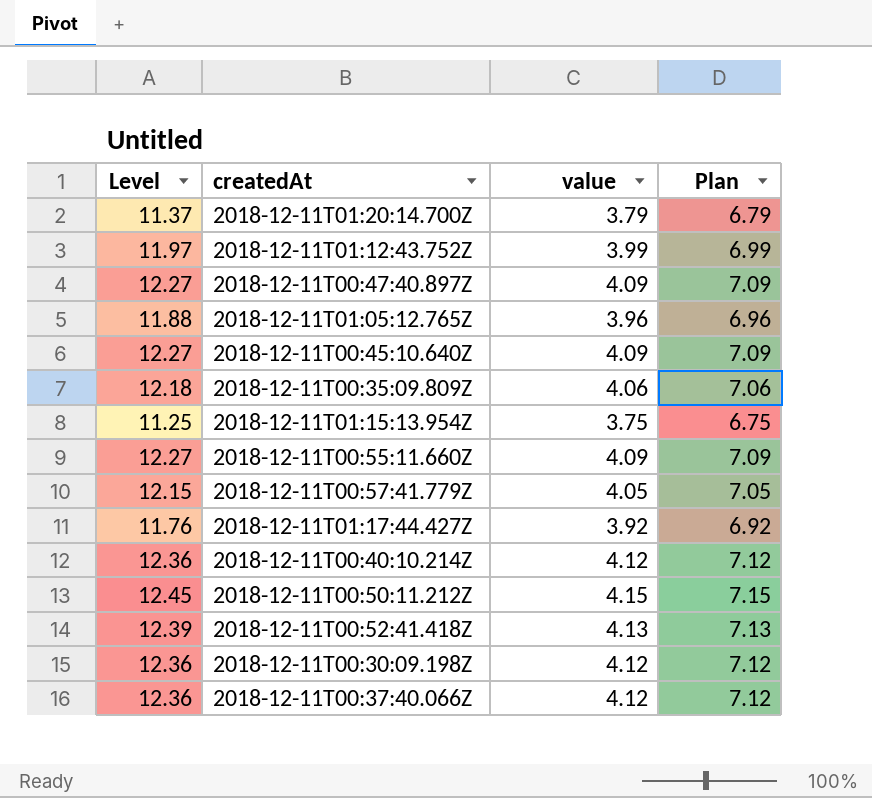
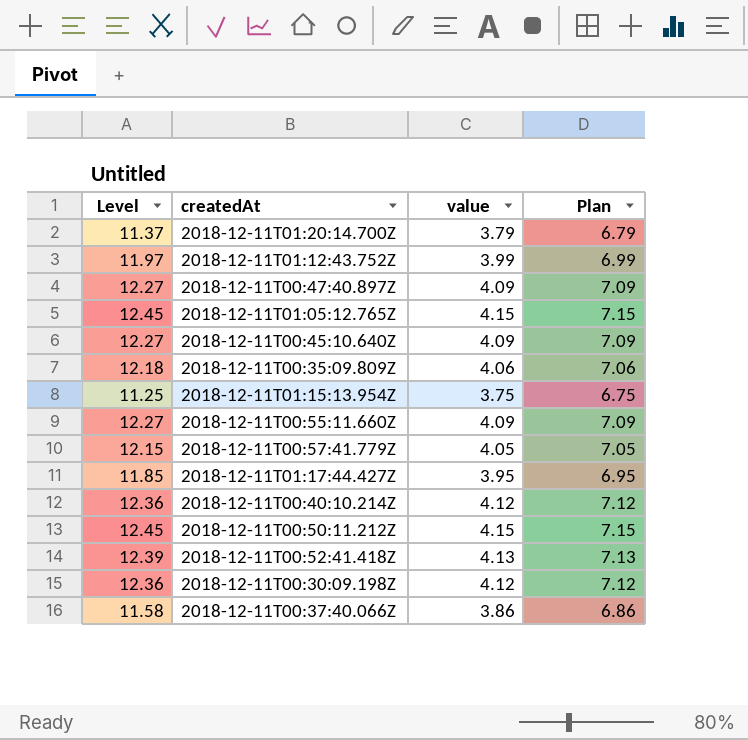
2018-12-11T01:05:12.765Z | Level: 11.88 -> 12.45
2018-12-11T01:05:12.765Z | value: 3.96 -> 4.15
2018-12-11T01:05:12.765Z | Plan: 6.96 -> 7.15
2018-12-11T01:17:44.427Z | Level: 11.76 -> 11.85
2018-12-11T01:17:44.427Z | value: 3.92 -> 3.95
2018-12-11T01:17:44.427Z | Plan: 6.92 -> 6.95
2018-12-11T00:37:40.066Z | Level: 12.36 -> 11.58
2018-12-11T00:37:40.066Z | value: 4.12 -> 3.86
2018-12-11T00:37:40.066Z | Plan: 7.12 -> 6.86

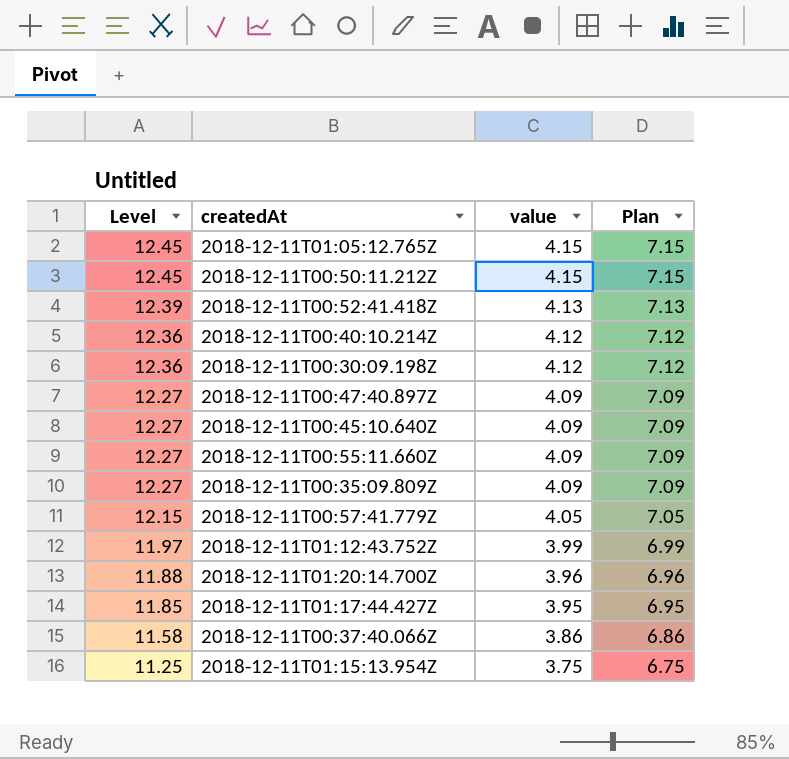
row order: none -> Level descending
2018-12-11T00:35:09.809Z | Level: 12.18 -> 12.27
2018-12-11T00:35:09.809Z | value: 4.06 -> 4.09
2018-12-11T00:35:09.809Z | Plan: 7.06 -> 7.09
2018-12-11T01:20:14.700Z | Level: 11.37 -> 11.88
2018-12-11T01:20:14.700Z | value: 3.79 -> 3.96
2018-12-11T01:20:14.700Z | Plan: 6.79 -> 6.96

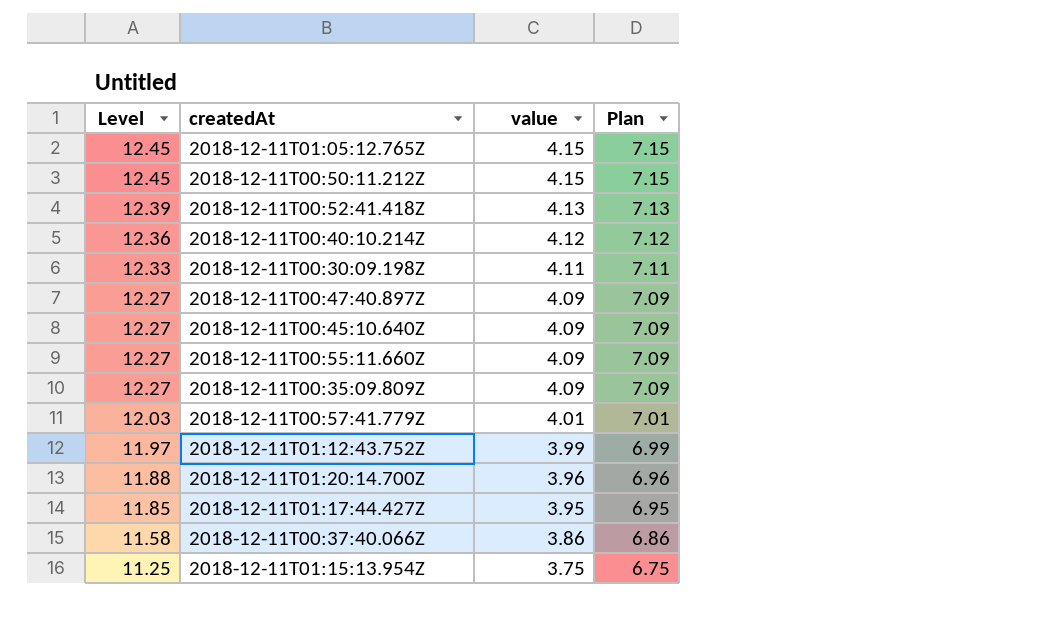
2018-12-11T00:30:09.198Z | Level: 12.36 -> 12.33
2018-12-11T00:30:09.198Z | value: 4.12 -> 4.11
2018-12-11T00:30:09.198Z | Plan: 7.12 -> 7.11
2018-12-11T00:57:41.779Z | Level: 12.15 -> 12.03
2018-12-11T00:57:41.779Z | value: 4.05 -> 4.01
2018-12-11T00:57:41.779Z | Plan: 7.05 -> 7.01

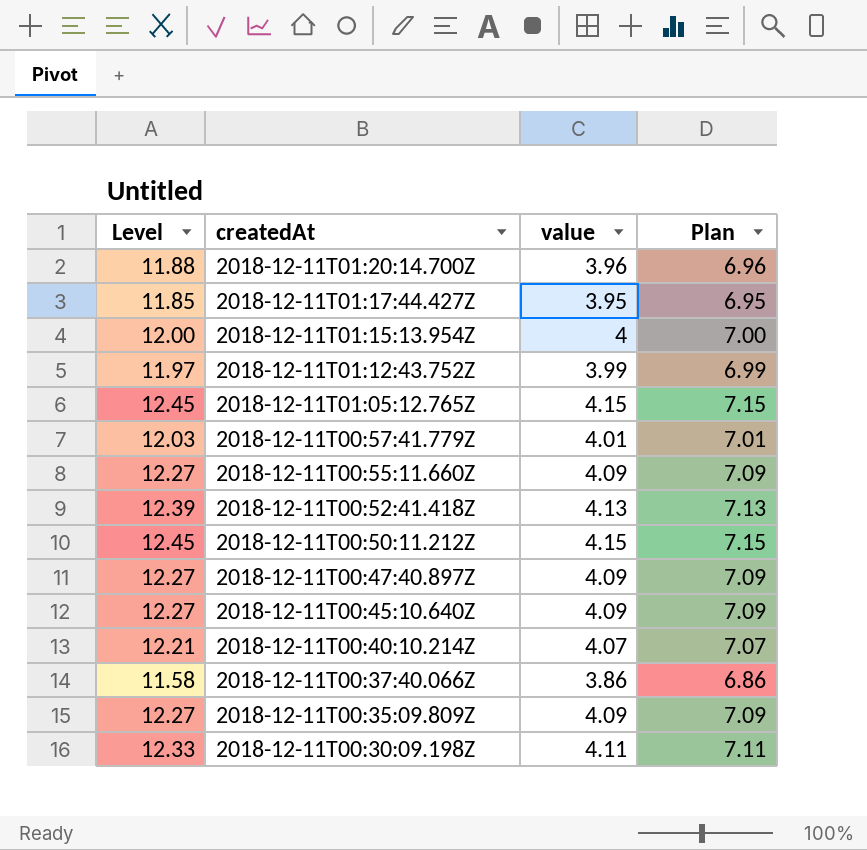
row order: Level descending -> createdAt descending
2018-12-11T01:15:13.954Z | Level: 11.25 -> 12.00
2018-12-11T01:15:13.954Z | value: 3.75 -> 4
2018-12-11T01:15:13.954Z | Plan: 6.75 -> 7.00
2018-12-11T00:40:10.214Z | Level: 12.36 -> 12.21
2018-12-11T00:40:10.214Z | value: 4.12 -> 4.07
2018-12-11T00:40:10.214Z | Plan: 7.12 -> 7.07

